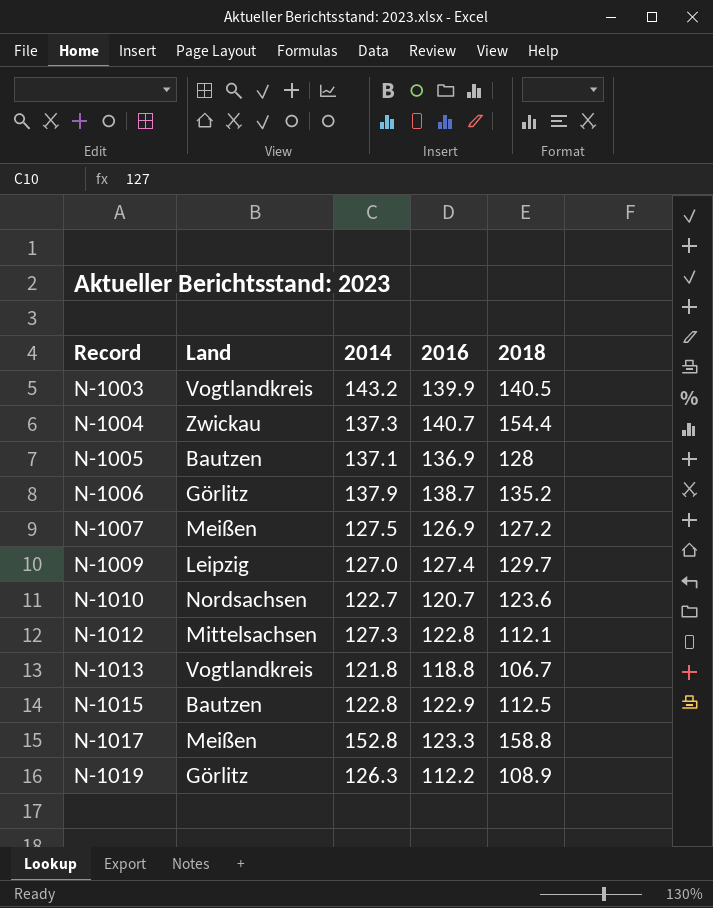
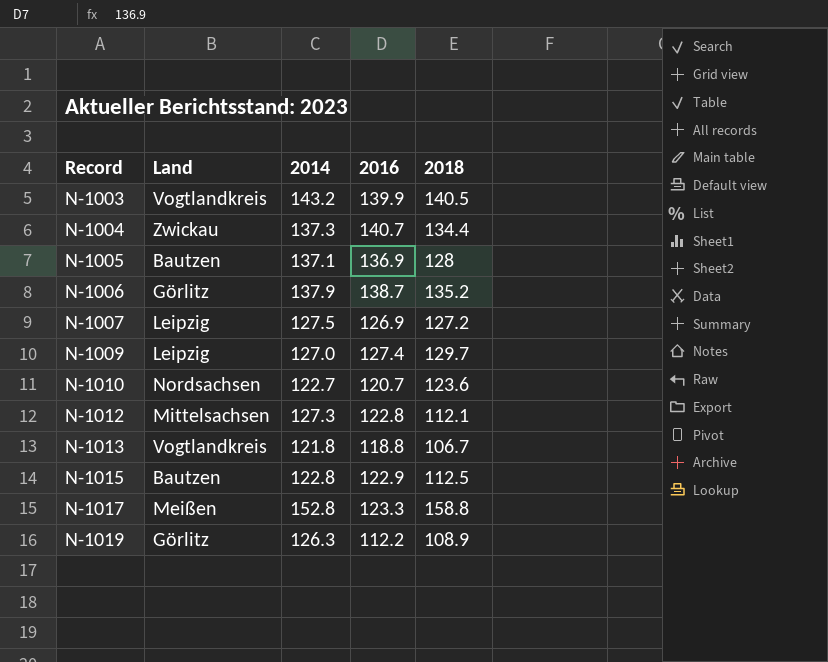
N-1004 | 2018: 154.4 -> 134.4
N-1007 | Land: Meißen -> Leipzig

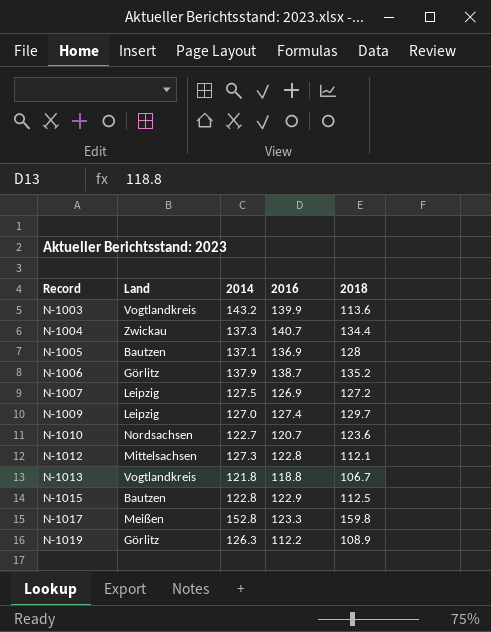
N-1003 | 2018: 140.5 -> 113.6
N-1017 | 2018: 158.8 -> 159.8

